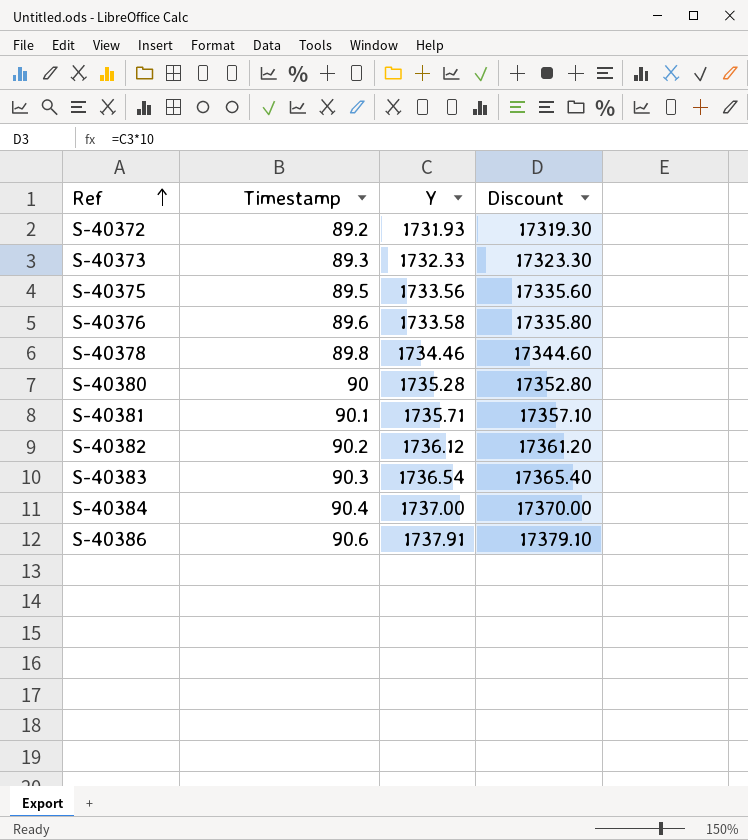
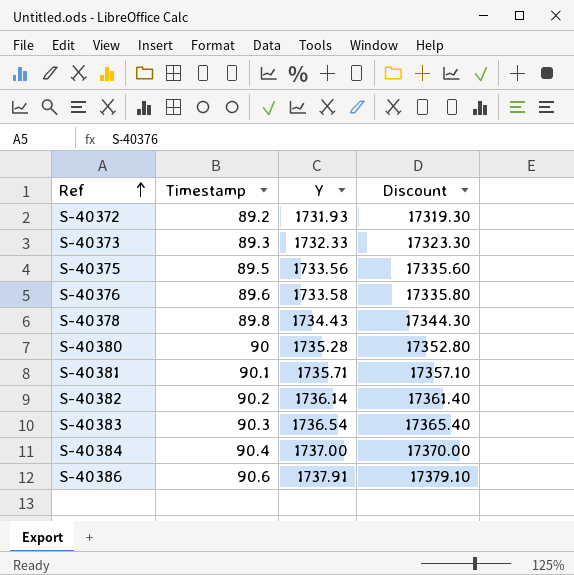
S-40378 | Y: 1734.46 -> 1734.43
S-40378 | Discount: 17344.60 -> 17344.30
S-40382 | Y: 1736.12 -> 1736.14
S-40382 | Discount: 17361.20 -> 17361.40

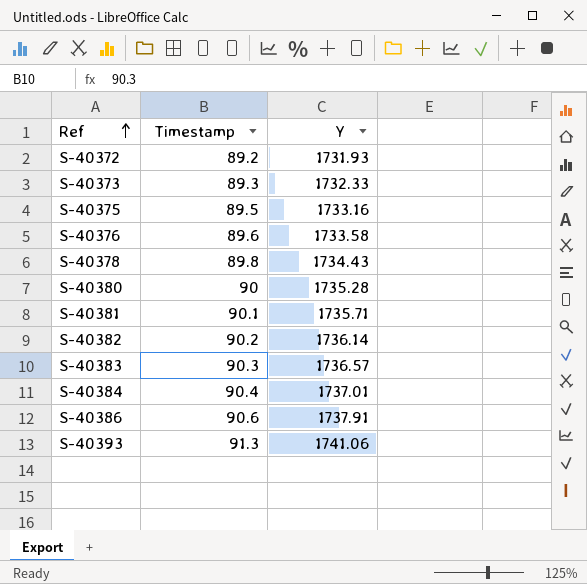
column Discount | formula: [Y] * 10 -> none
S-40375 | Y: 1733.56 -> 1733.16
S-40383 | Y: 1736.54 -> 1736.57
S-40384 | Y: 1737.00 -> 1737.01
row S-40393: none -> 91.3 | 1741.06

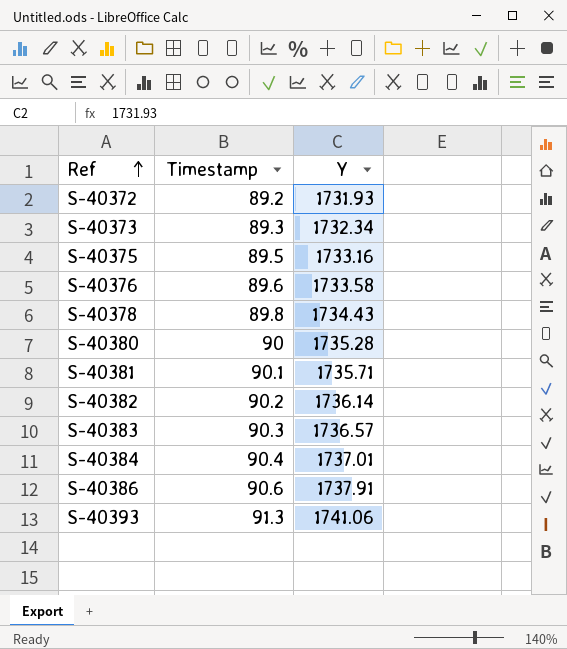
S-40373 | Y: 1732.33 -> 1732.34

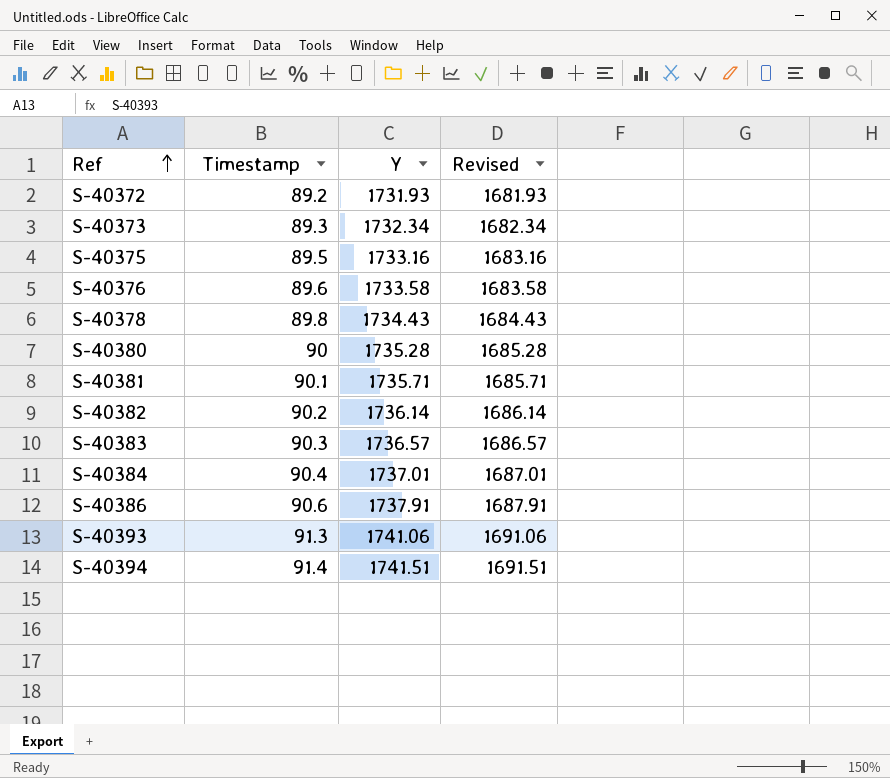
column Revised | formula: none -> [Y] - 50
row S-40394: none -> 91.4 | 1741.51 | 1691.51

